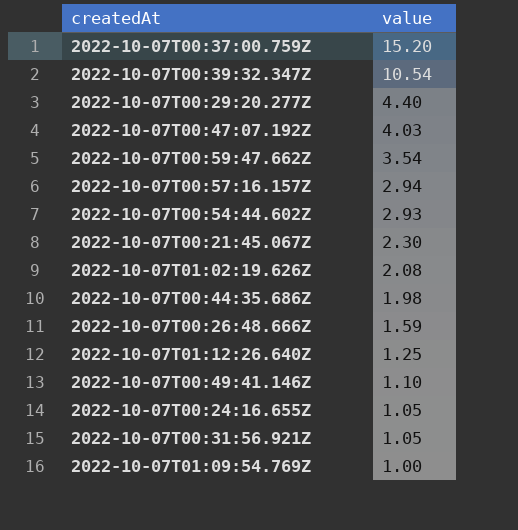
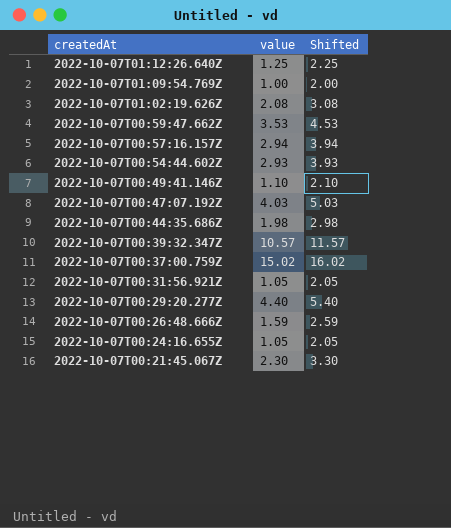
row order: value descending -> createdAt descending
column Shifted | formula: none -> [value] + 1
2022-10-07T00:59:47.662Z | value: 3.54 -> 3.53
2022-10-07T00:39:32.347Z | value: 10.54 -> 10.57
2022-10-07T00:37:00.759Z | value: 15.20 -> 15.02

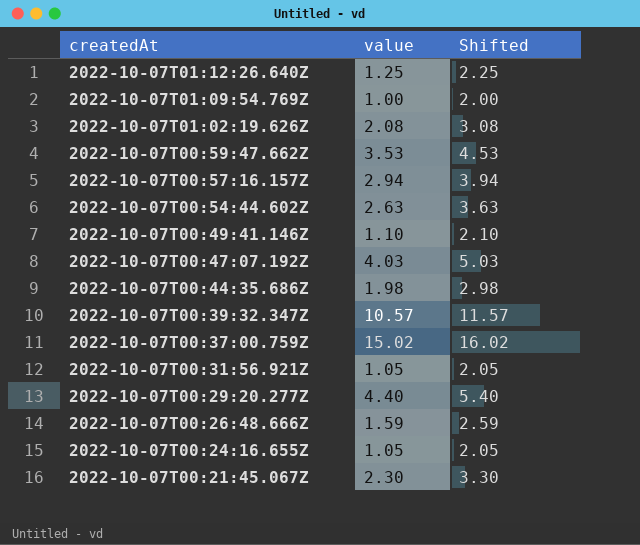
2022-10-07T00:54:44.602Z | value: 2.93 -> 2.63
2022-10-07T00:54:44.602Z | Shifted: 3.93 -> 3.63

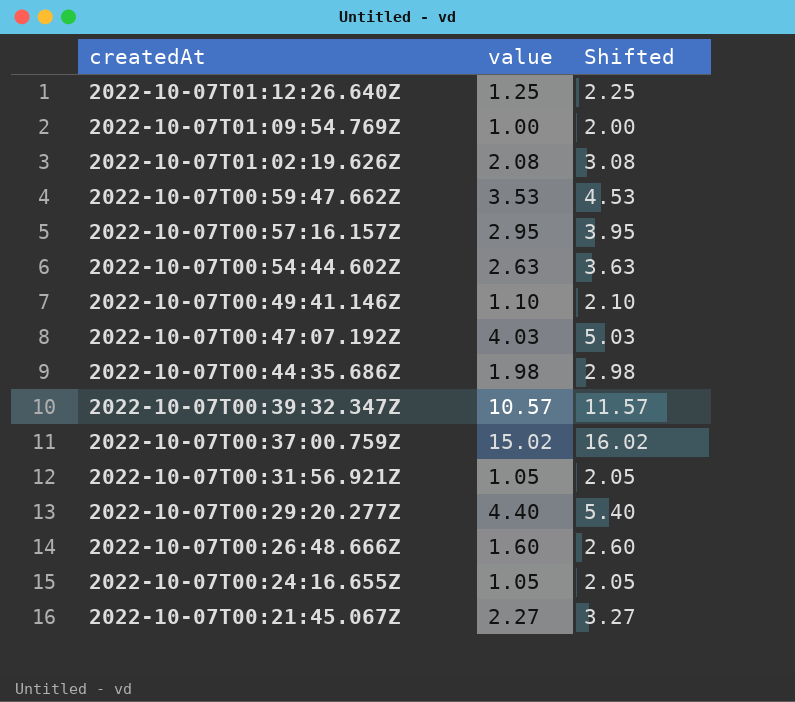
2022-10-07T00:57:16.157Z | value: 2.94 -> 2.95
2022-10-07T00:57:16.157Z | Shifted: 3.94 -> 3.95
2022-10-07T00:26:48.666Z | value: 1.59 -> 1.60
2022-10-07T00:26:48.666Z | Shifted: 2.59 -> 2.60
2022-10-07T00:21:45.067Z | value: 2.30 -> 2.27
2022-10-07T00:21:45.067Z | Shifted: 3.30 -> 3.27

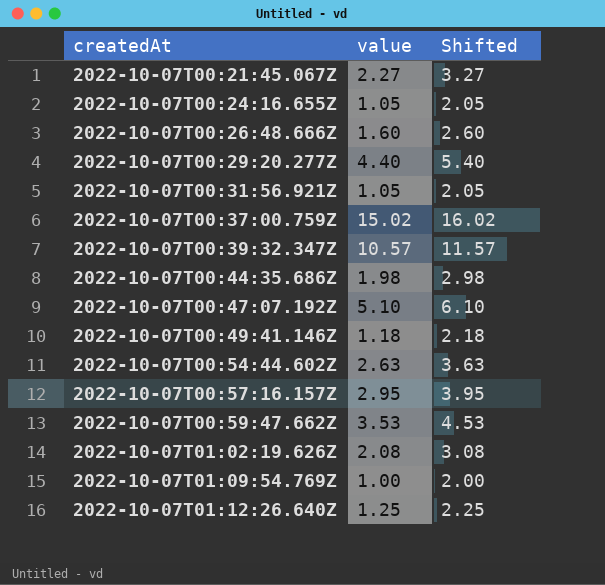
row order: createdAt descending -> createdAt ascending
2022-10-07T00:47:07.192Z | value: 4.03 -> 5.10
2022-10-07T00:47:07.192Z | Shifted: 5.03 -> 6.10
2022-10-07T00:49:41.146Z | value: 1.10 -> 1.18
2022-10-07T00:49:41.146Z | Shifted: 2.10 -> 2.18

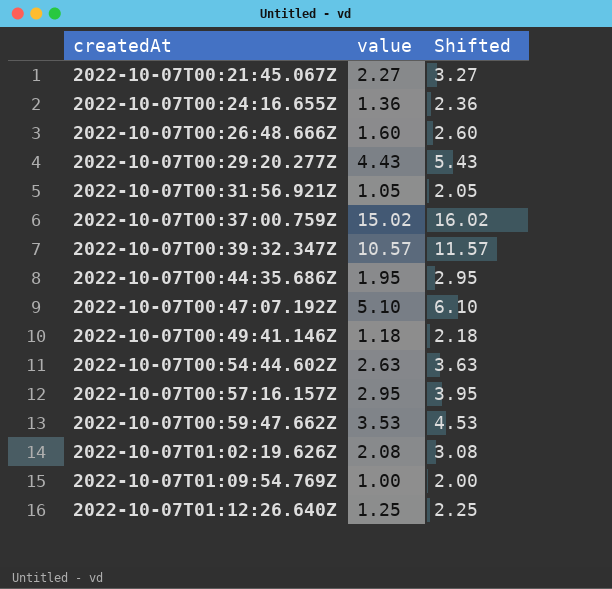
2022-10-07T00:24:16.655Z | value: 1.05 -> 1.36
2022-10-07T00:24:16.655Z | Shifted: 2.05 -> 2.36
2022-10-07T00:29:20.277Z | value: 4.40 -> 4.43
2022-10-07T00:29:20.277Z | Shifted: 5.40 -> 5.43
2022-10-07T00:44:35.686Z | value: 1.98 -> 1.95
2022-10-07T00:44:35.686Z | Shifted: 2.98 -> 2.95

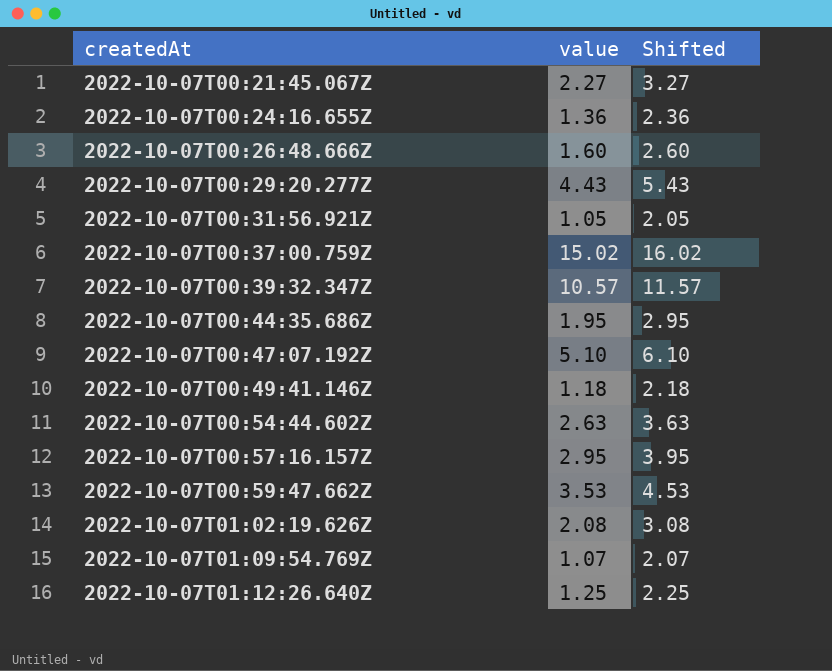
2022-10-07T01:09:54.769Z | value: 1.00 -> 1.07
2022-10-07T01:09:54.769Z | Shifted: 2.00 -> 2.07

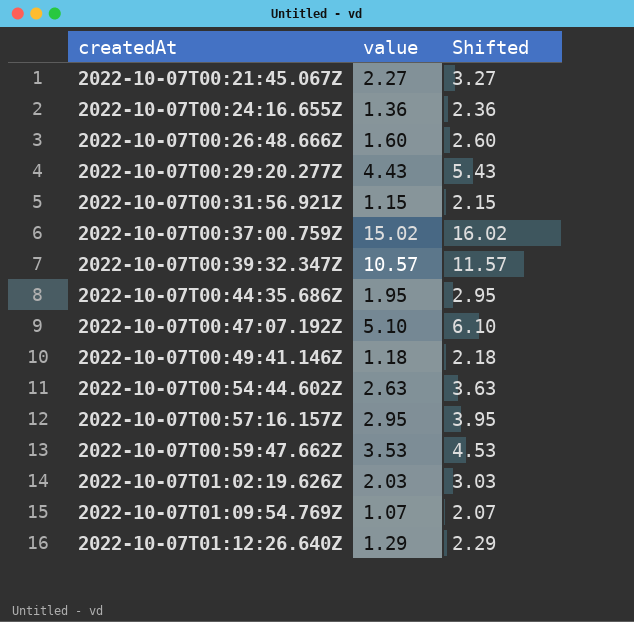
2022-10-07T00:31:56.921Z | value: 1.05 -> 1.15
2022-10-07T00:31:56.921Z | Shifted: 2.05 -> 2.15
2022-10-07T01:02:19.626Z | value: 2.08 -> 2.03
2022-10-07T01:02:19.626Z | Shifted: 3.08 -> 3.03
2022-10-07T01:12:26.640Z | value: 1.25 -> 1.29
2022-10-07T01:12:26.640Z | Shifted: 2.25 -> 2.29

